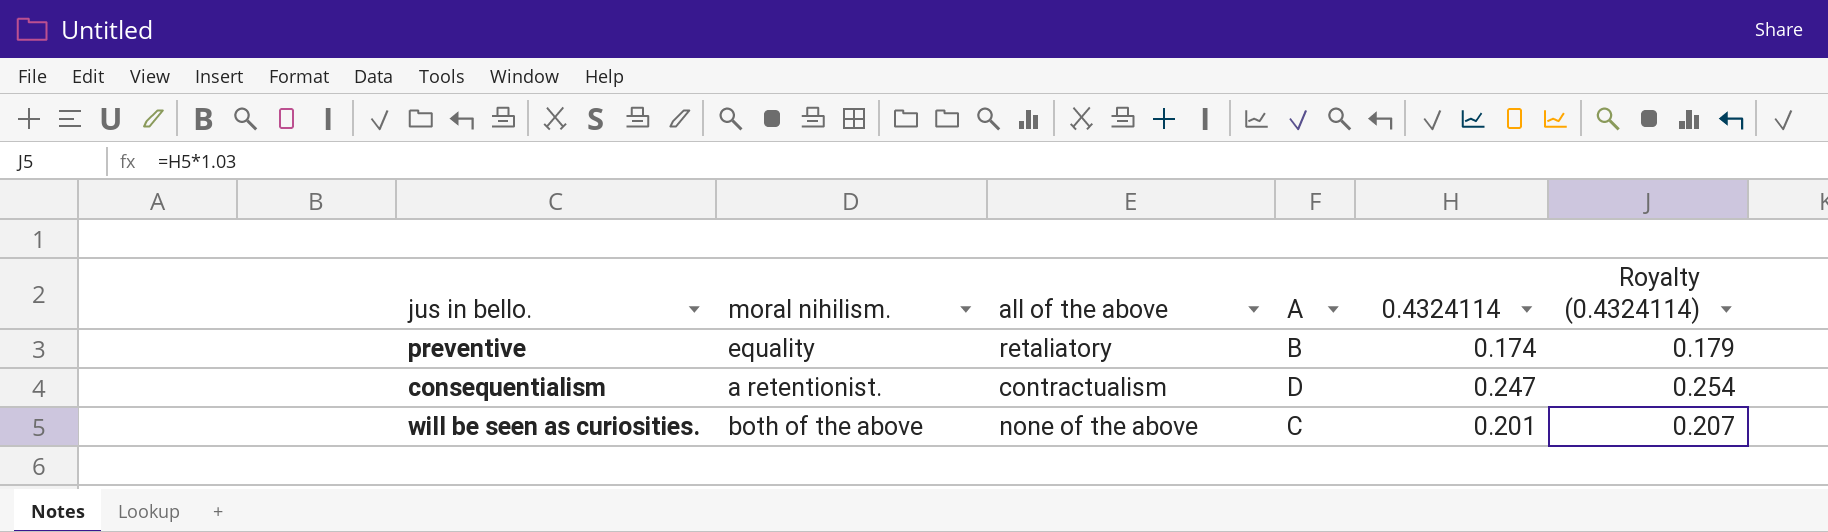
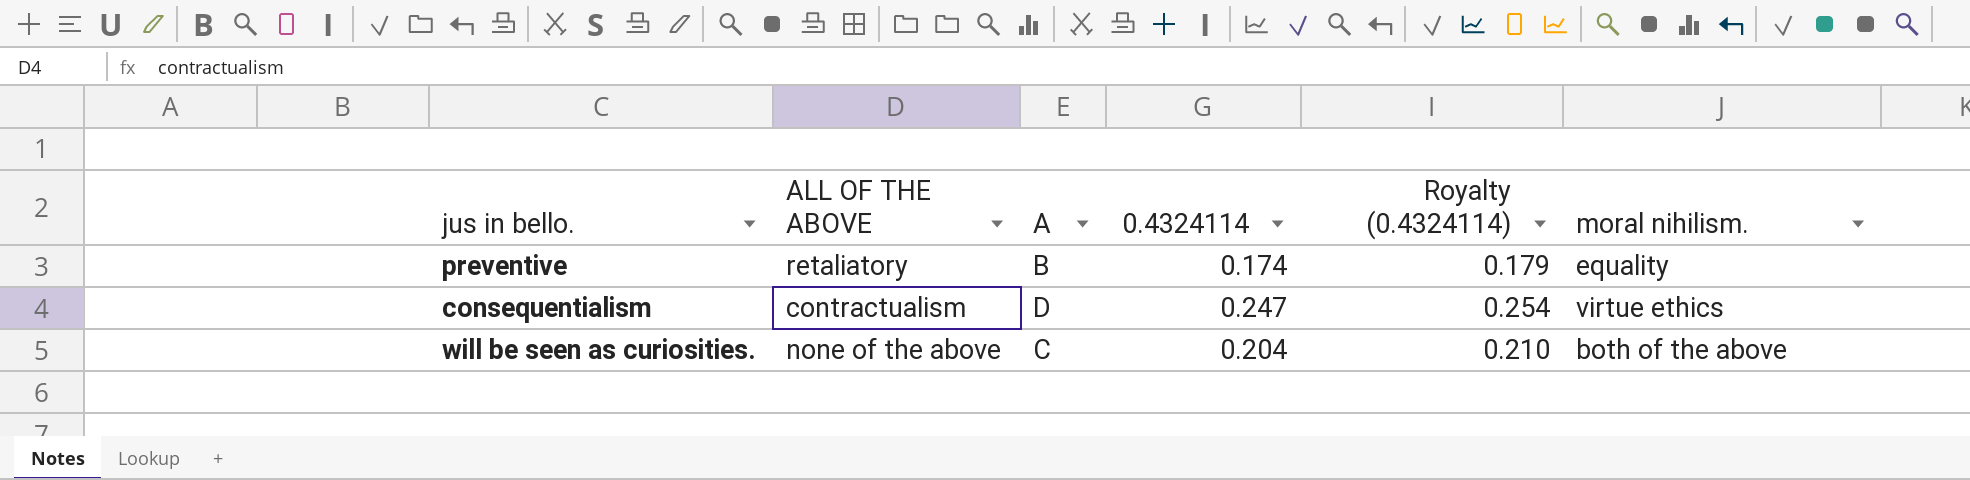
column name: all of the above -> ALL OF THE ABOVE
column moral nihilism. | position: 2 -> 6
consequentialism | moral nihilism.: a retentionist. -> virtue ethics
will be seen as curiosities. | 0.4324114: 0.201 -> 0.204
will be seen as curiosities. | Royalty (0.4324114): 0.207 -> 0.210

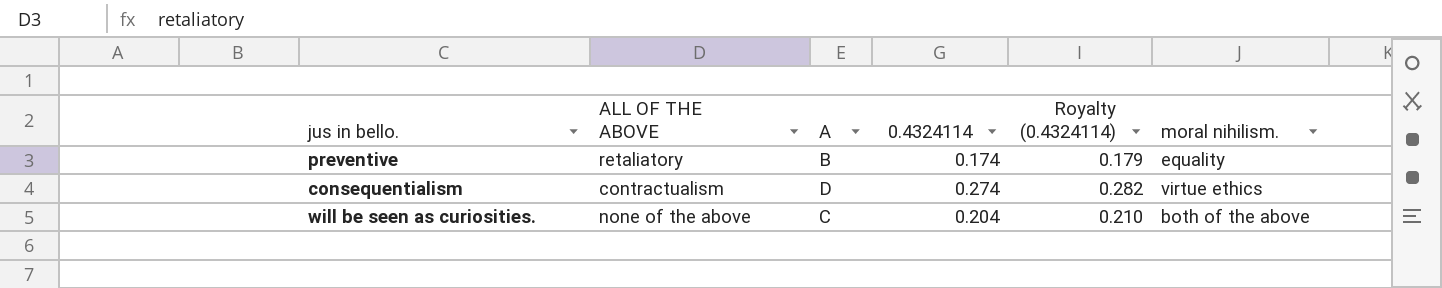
consequentialism | 0.4324114: 0.247 -> 0.274
consequentialism | Royalty (0.4324114): 0.254 -> 0.282

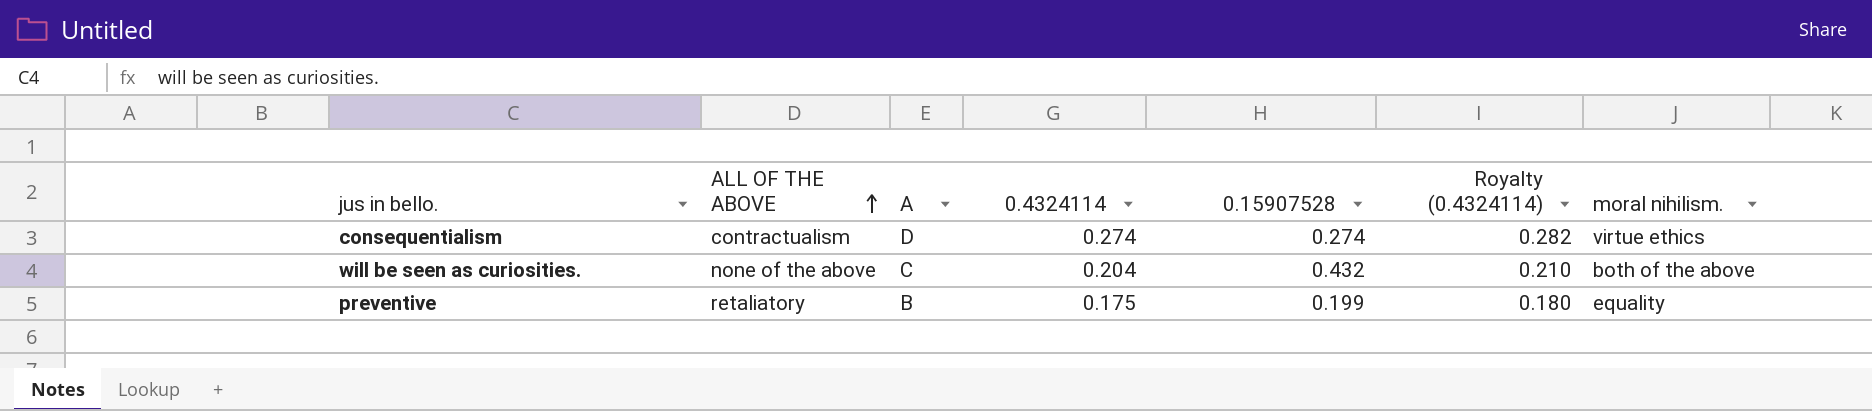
row order: none -> ALL OF THE ABOVE ascending
column 0.15907528 | position: none -> 5
preventive | 0.4324114: 0.174 -> 0.175
preventive | Royalty (0.4324114): 0.179 -> 0.180

